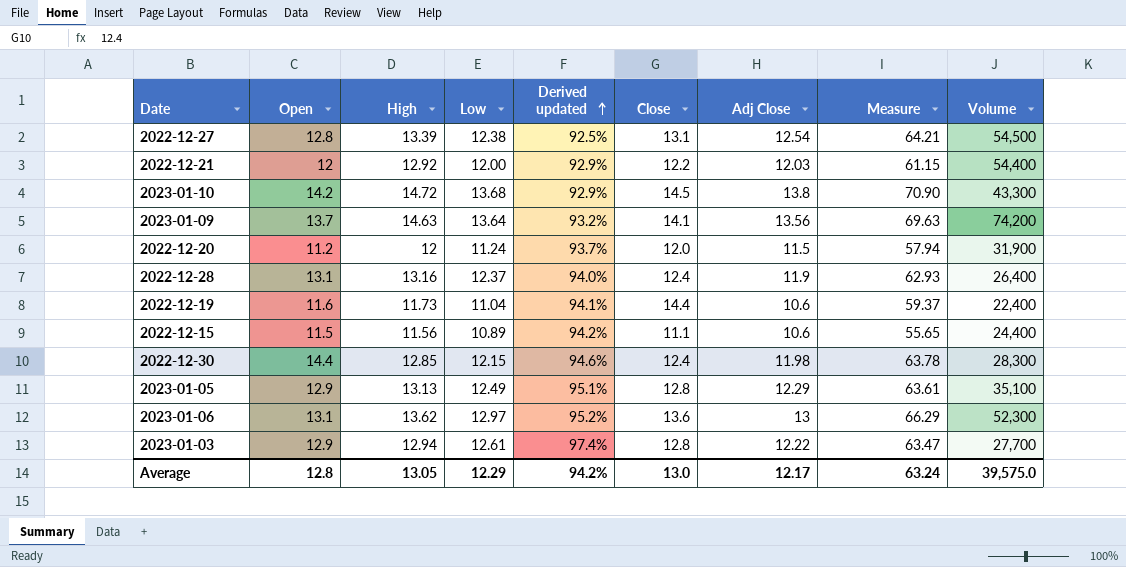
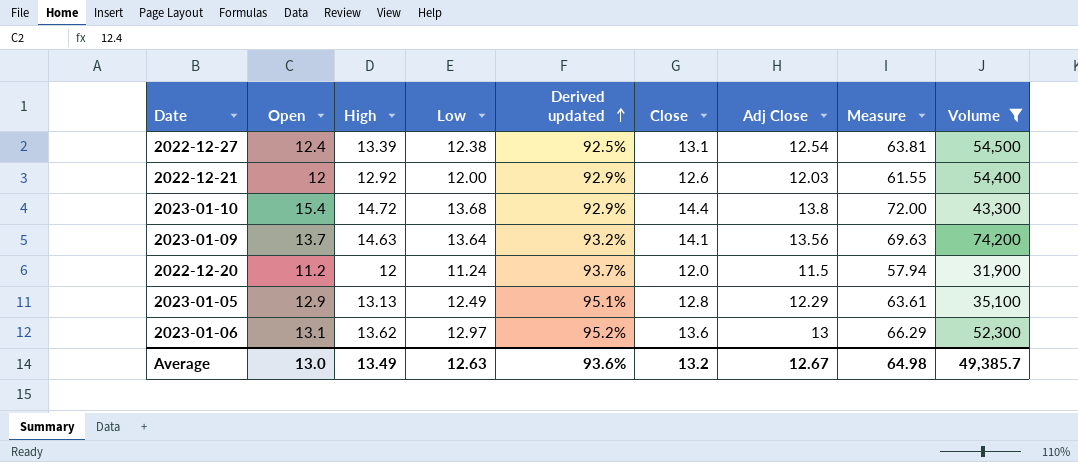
filter: none -> Volume >= 31,900
2022-12-27 | Open: 12.8 -> 12.4
2022-12-27 | Measure: 64.21 -> 63.81
2022-12-21 | Close: 12.2 -> 12.6
2022-12-21 | Measure: 61.15 -> 61.55
2023-01-10 | Open: 14.2 -> 15.4
2023-01-10 | Close: 14.5 -> 14.4
2023-01-10 | Measure: 70.90 -> 72.00
Average | Open: 12.8 -> 13.0
Average | High: 13.05 -> 13.49
Average | Low: 12.29 -> 12.63
Average | Derived updated: 94.2% -> 93.6%
Average | Close: 13.0 -> 13.2
Average | Adj Close: 12.17 -> 12.67
Average | Measure: 63.24 -> 64.98
Average | Volume: 39,575.0 -> 49,385.7

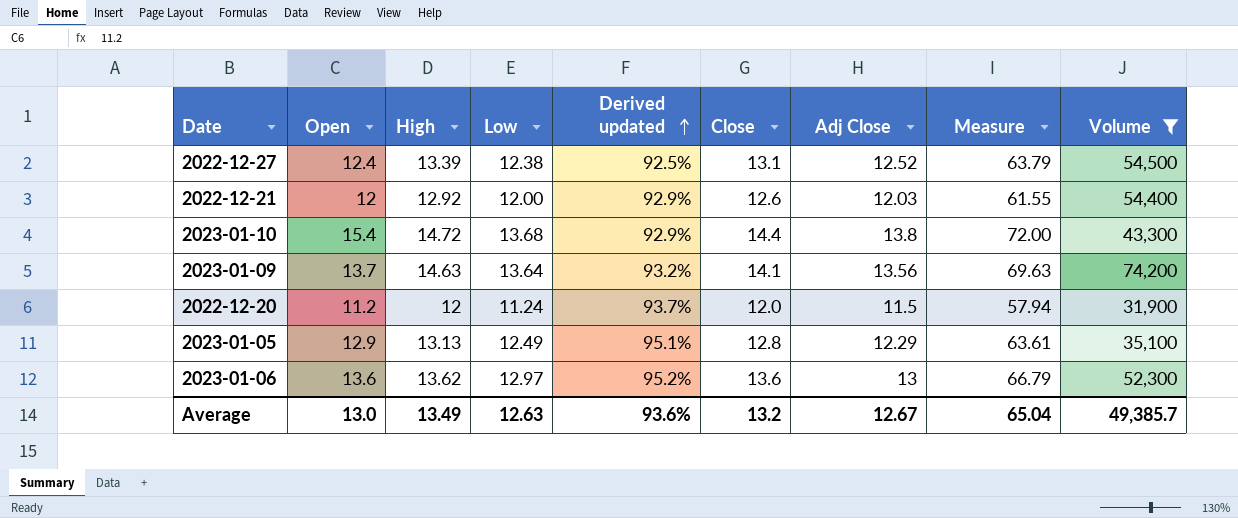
2022-12-27 | Adj Close: 12.54 -> 12.52
2022-12-27 | Measure: 63.81 -> 63.79
2023-01-06 | Open: 13.1 -> 13.6
2023-01-06 | Measure: 66.29 -> 66.79
Average | Measure: 64.98 -> 65.04

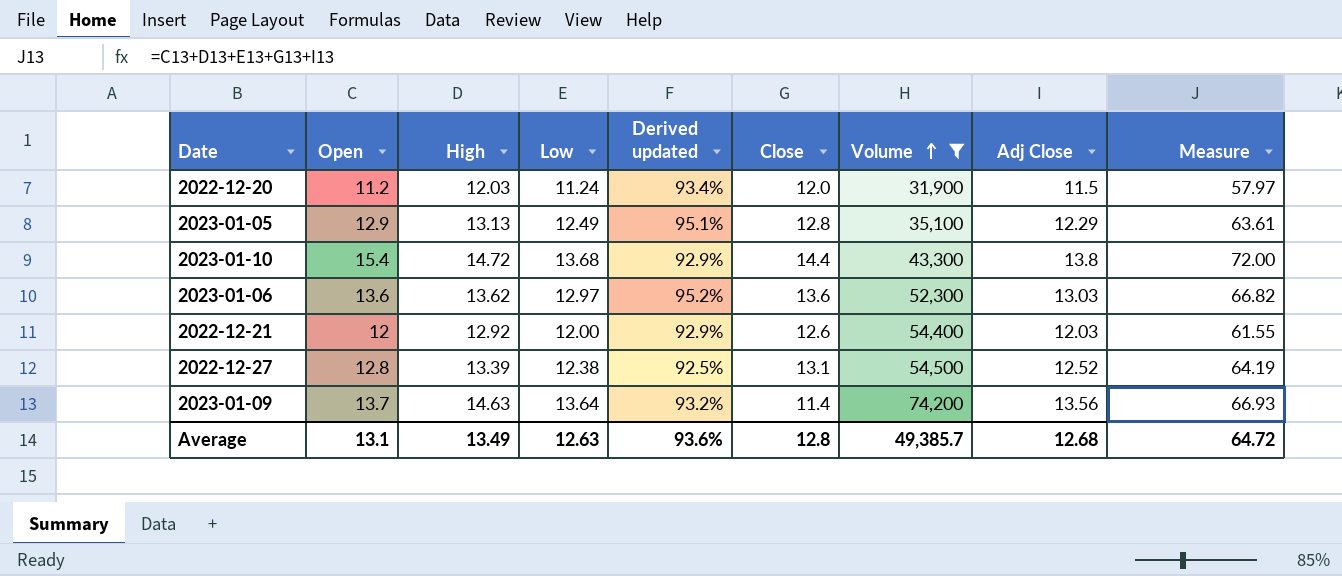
row order: Derived updated ascending -> Volume ascending
column Volume | position: 9 -> 7
2022-12-20 | High: 12 -> 12.03
2022-12-20 | Derived updated: 93.7% -> 93.4%
2022-12-20 | Measure: 57.94 -> 57.97
2023-01-06 | Adj Close: 13 -> 13.03
2023-01-06 | Measure: 66.79 -> 66.82
2022-12-27 | Open: 12.4 -> 12.8
2022-12-27 | Measure: 63.79 -> 64.19
2023-01-09 | Close: 14.1 -> 11.4
2023-01-09 | Measure: 69.63 -> 66.93
Average | Open: 13.0 -> 13.1
Average | Close: 13.2 -> 12.8
Average | Adj Close: 12.67 -> 12.68
Average | Measure: 65.04 -> 64.72

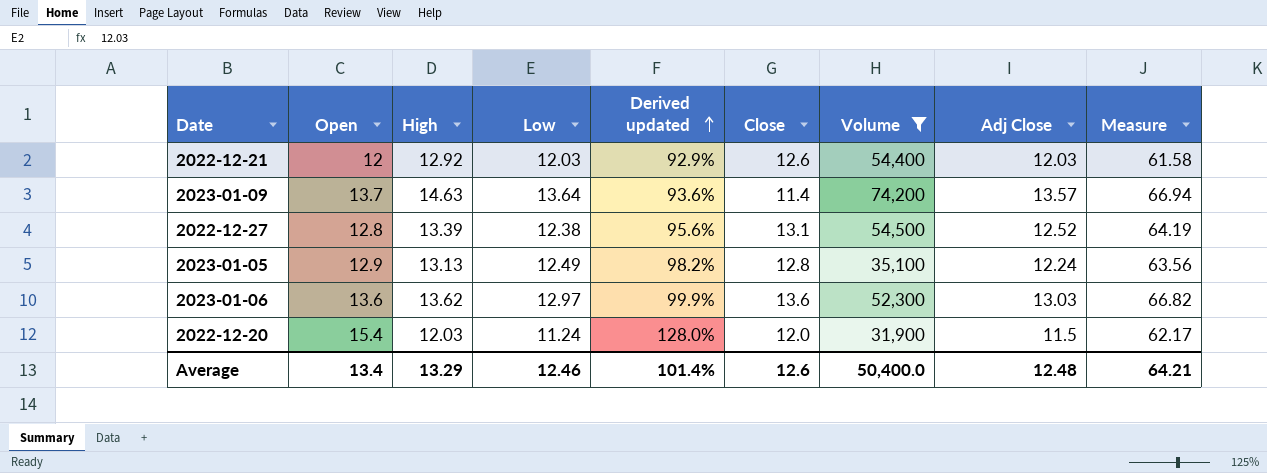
row order: Volume ascending -> Derived updated ascending
column Derived updated | formula: [Low] / [High] -> [Open] / [High]
row 2023-01-10: 15.4 | 14.72 | 13.68 | 92.9% | 14.4 | 43,300 | 13.8 | 72.00 -> none
2022-12-21 | Low: 12.00 -> 12.03
2022-12-21 | Measure: 61.55 -> 61.58
2023-01-09 | Adj Close: 13.56 -> 13.57
2023-01-09 | Measure: 66.93 -> 66.94
2023-01-05 | Adj Close: 12.29 -> 12.24
2023-01-05 | Measure: 63.61 -> 63.56
2022-12-20 | Open: 11.2 -> 15.4
2022-12-20 | Measure: 57.97 -> 62.17
Average | Open: 13.1 -> 13.4
Average | High: 13.49 -> 13.29
Average | Low: 12.63 -> 12.46
Average | Derived updated: 93.6% -> 101.4%
Average | Close: 12.8 -> 12.6
Average | Volume: 49,385.7 -> 50,400.0
Average | Adj Close: 12.68 -> 12.48
Average | Measure: 64.72 -> 64.21

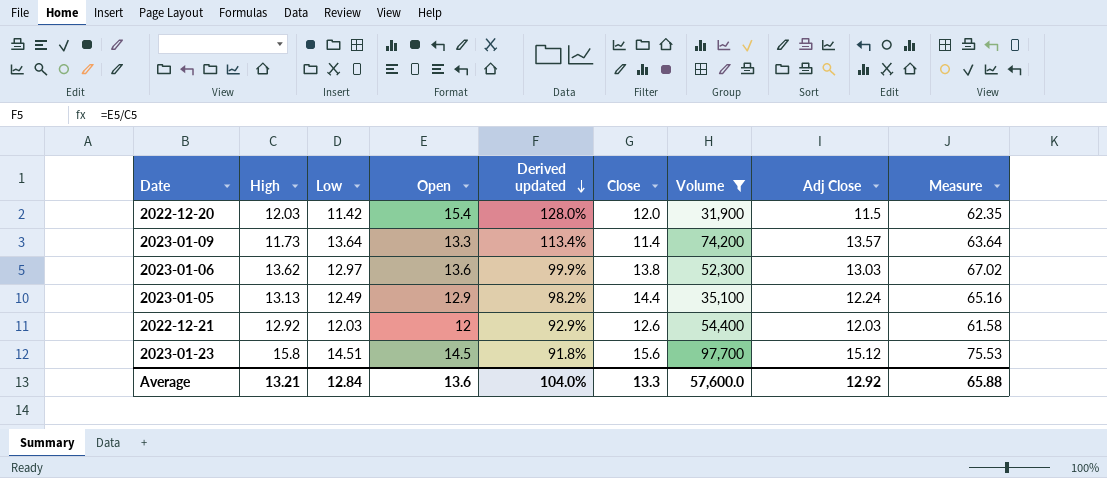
row order: Derived updated ascending -> Derived updated descending
column Open | position: 2 -> 4
row 2022-12-27: 12.8 | 13.39 | 12.38 | 95.6% | 13.1 | 54,500 | 12.52 | 64.19 -> none
2022-12-20 | Low: 11.24 -> 11.42
2022-12-20 | Measure: 62.17 -> 62.35
2023-01-09 | High: 14.63 -> 11.73
2023-01-09 | Open: 13.7 -> 13.3
2023-01-09 | Derived updated: 93.6% -> 113.4%
2023-01-09 | Measure: 66.94 -> 63.64
2023-01-06 | Close: 13.6 -> 13.8
2023-01-06 | Measure: 66.82 -> 67.02
2023-01-05 | Close: 12.8 -> 14.4
2023-01-05 | Measure: 63.56 -> 65.16
row 2023-01-23: none -> 15.8 | 14.51 | 14.5 | 91.8% | 15.6 | 97,700 | 15.12 | 75.53
Average | High: 13.29 -> 13.21
Average | Low: 12.46 -> 12.84
Average | Open: 13.4 -> 13.6
Average | Derived updated: 101.4% -> 104.0%
Average | Close: 12.6 -> 13.3
Average | Volume: 50,400.0 -> 57,600.0
Average | Adj Close: 12.48 -> 12.92
Average | Measure: 64.21 -> 65.88

